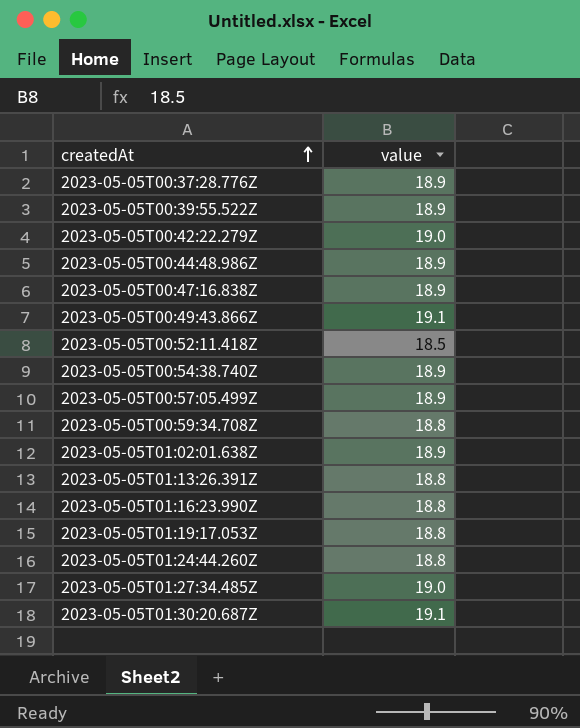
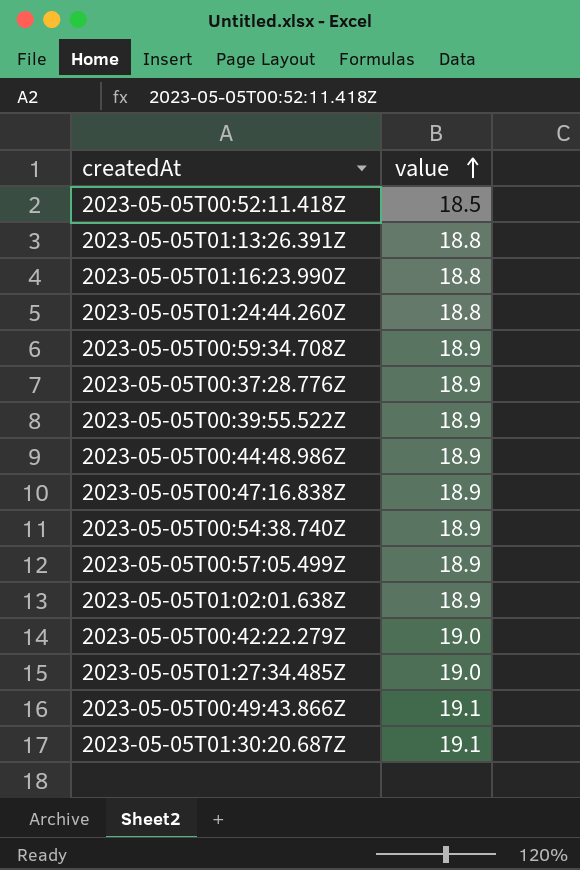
row order: createdAt ascending -> value ascending
row 2023-05-05T01:19:17.053Z: 18.8 -> none
2023-05-05T00:59:34.708Z | value: 18.8 -> 18.9

